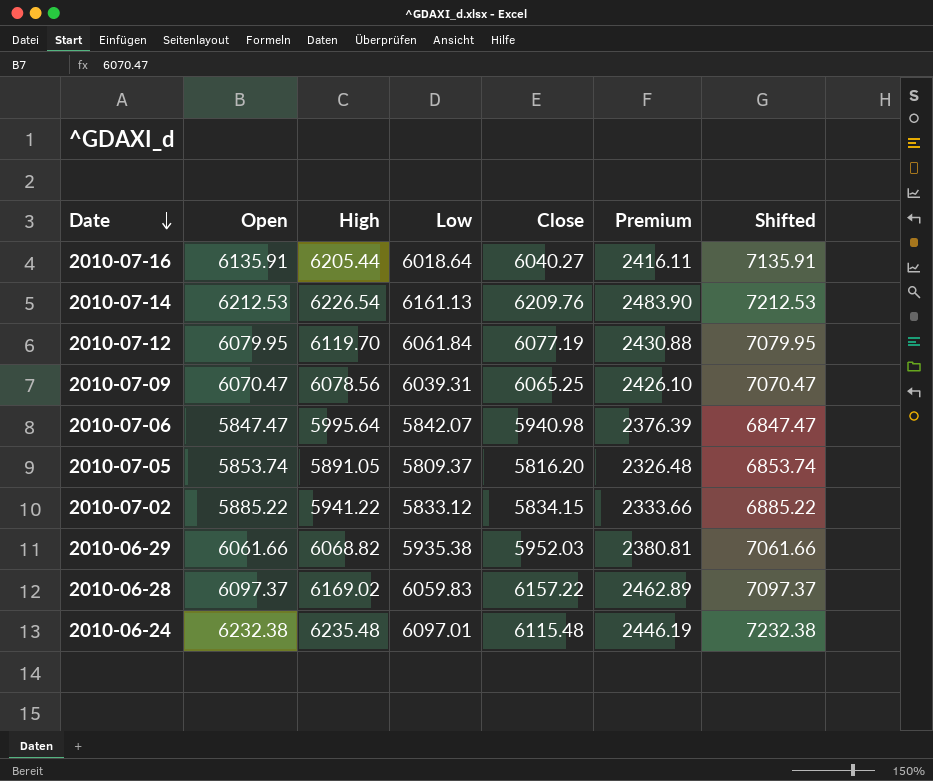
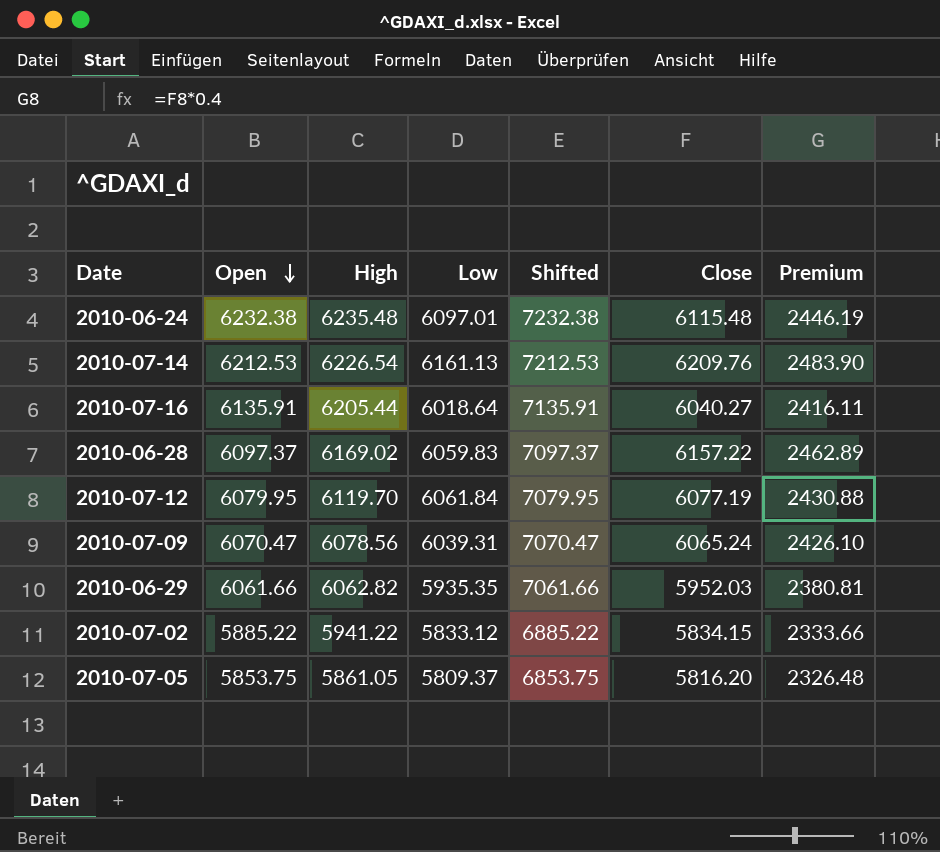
row order: Date descending -> Open descending
column Shifted | position: 7 -> 5
row 2010-07-06: 5847.47 | 5995.64 | 5842.07 | 5940.98 | 2376.39 | 6847.47 -> none
2010-07-09 | Close: 6065.25 -> 6065.24
2010-06-29 | High: 6068.82 -> 6062.82
2010-06-29 | Low: 5935.38 -> 5935.35
2010-07-05 | Open: 5853.74 -> 5853.75
2010-07-05 | High: 5891.05 -> 5861.05
2010-07-05 | Shifted: 6853.74 -> 6853.75

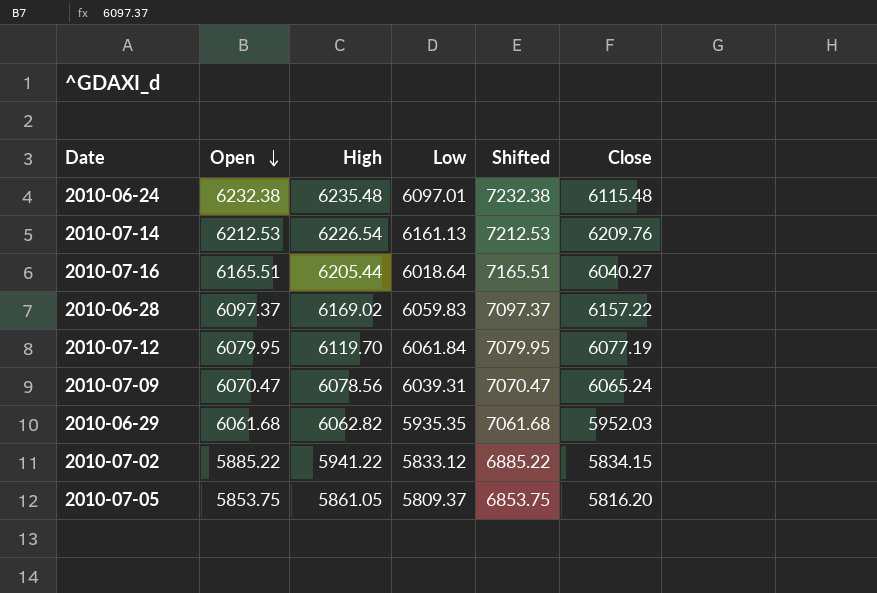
column Premium | formula: [Close] * 0.4 -> none
2010-07-16 | Open: 6135.91 -> 6165.51
2010-07-16 | Shifted: 7135.91 -> 7165.51
2010-06-29 | Open: 6061.66 -> 6061.68
2010-06-29 | Shifted: 7061.66 -> 7061.68

